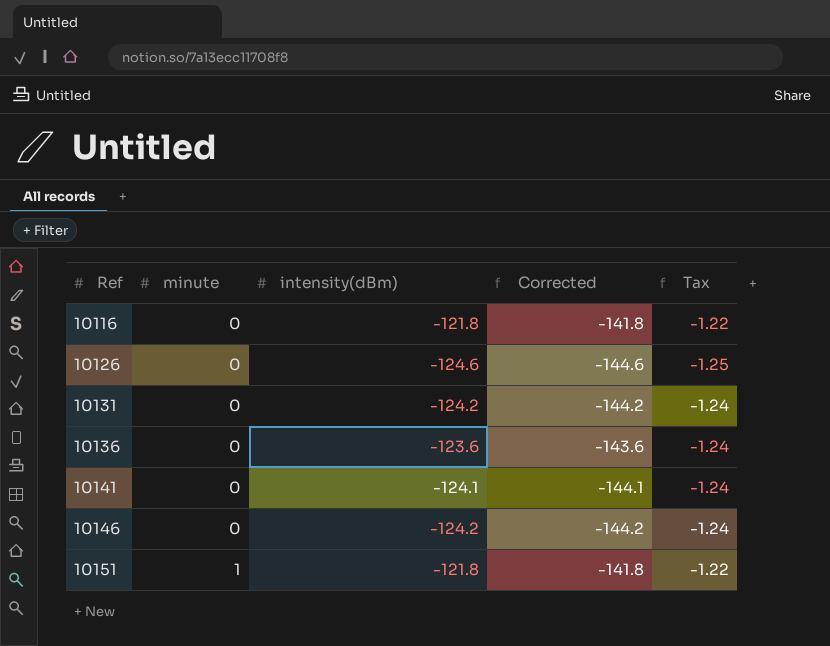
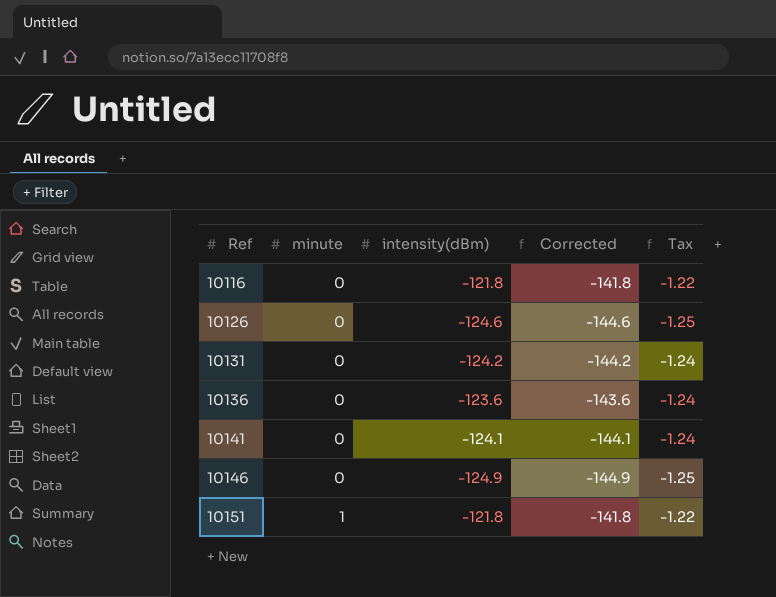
10146 | intensity(dBm): -124.2 -> -124.9
10146 | Corrected: -144.2 -> -144.9
10146 | Tax: -1.24 -> -1.25

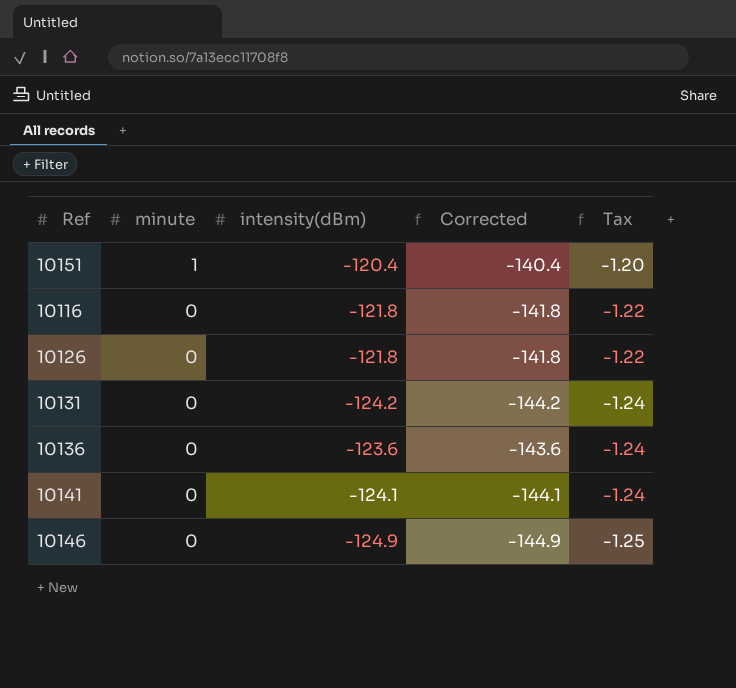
row order: Ref ascending -> minute descending
10151 | intensity(dBm): -121.8 -> -120.4
10151 | Corrected: -141.8 -> -140.4
10151 | Tax: -1.22 -> -1.20
10126 | intensity(dBm): -124.6 -> -121.8
10126 | Corrected: -144.6 -> -141.8
10126 | Tax: -1.25 -> -1.22

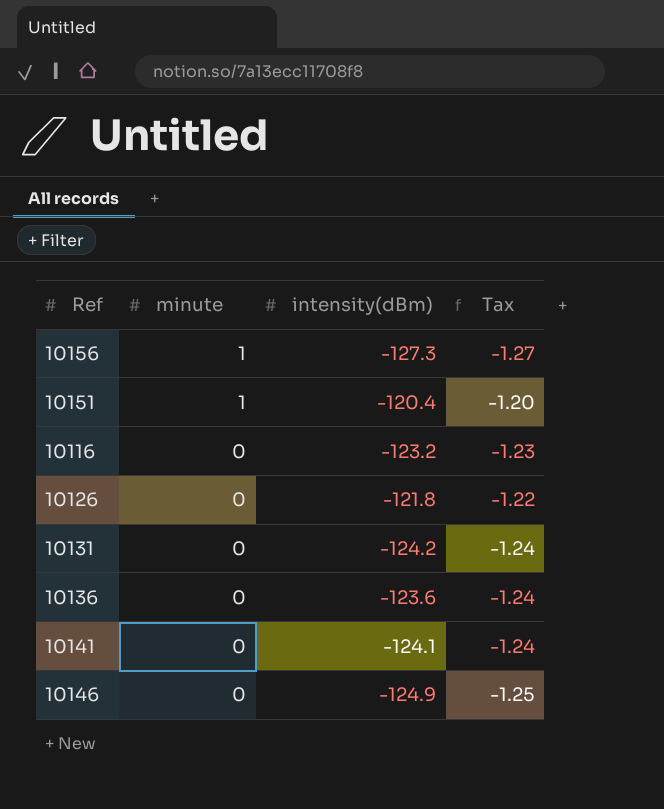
column Corrected | formula: [intensity(dBm)] - 20 -> none
row 10156: none -> 1 | -127.3 | -1.27
10116 | intensity(dBm): -121.8 -> -123.2
10116 | Tax: -1.22 -> -1.23

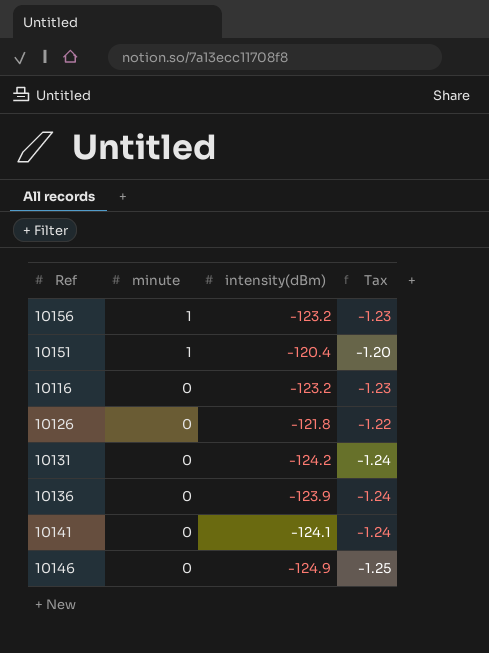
10156 | intensity(dBm): -127.3 -> -123.2
10156 | Tax: -1.27 -> -1.23
10136 | intensity(dBm): -123.6 -> -123.9

